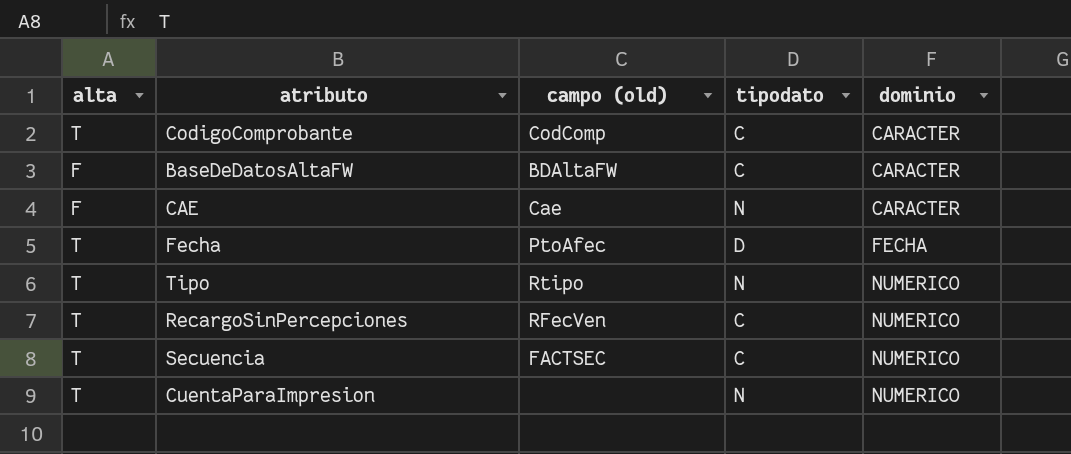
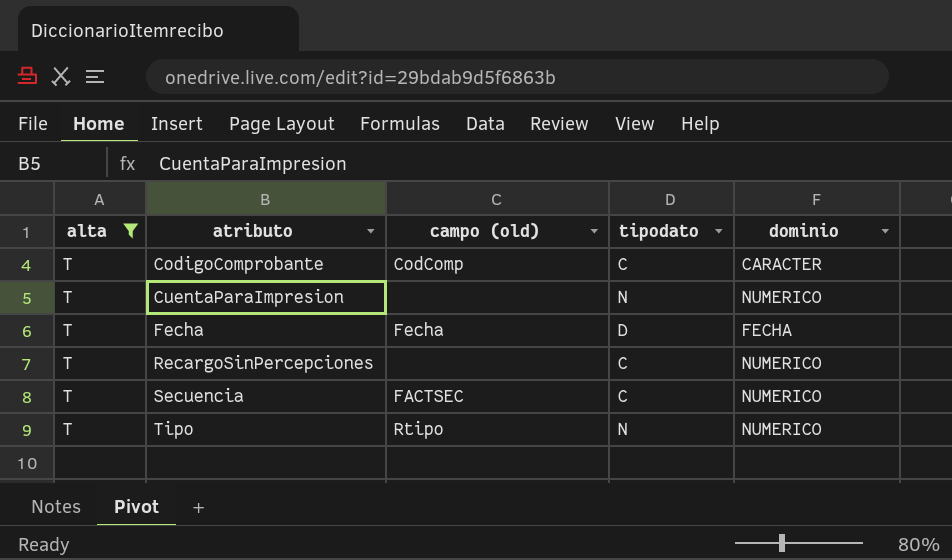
filter: none -> alta = T
row order: dominio ascending -> atributo ascending
Fecha | campo (old): PtoAfec -> Fecha
RecargoSinPercepciones | campo (old): RFecVen -> none

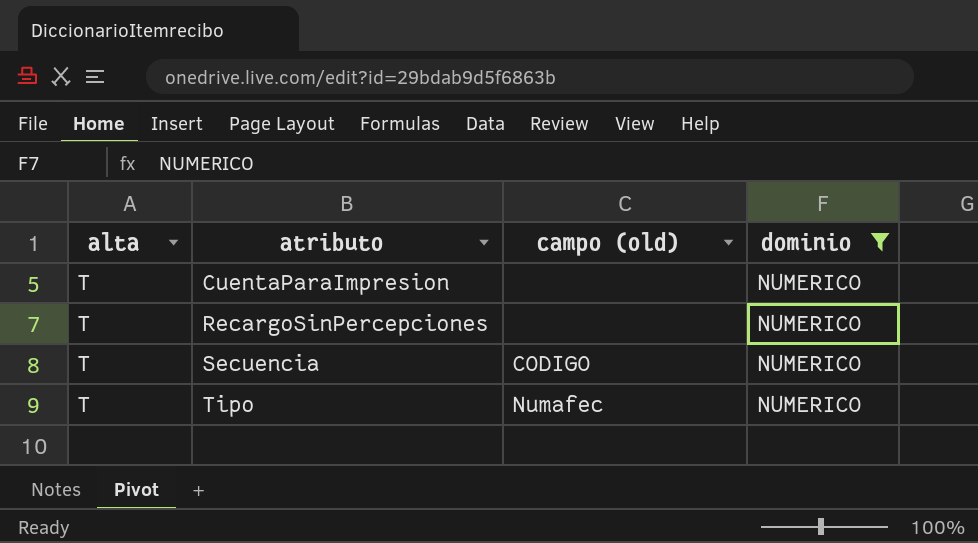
filter: alta = T -> dominio = NUMERICO
column tipodato | position: 4 -> none
Secuencia | campo (old): FACTSEC -> CODIGO
Tipo | campo (old): Rtipo -> Numafec

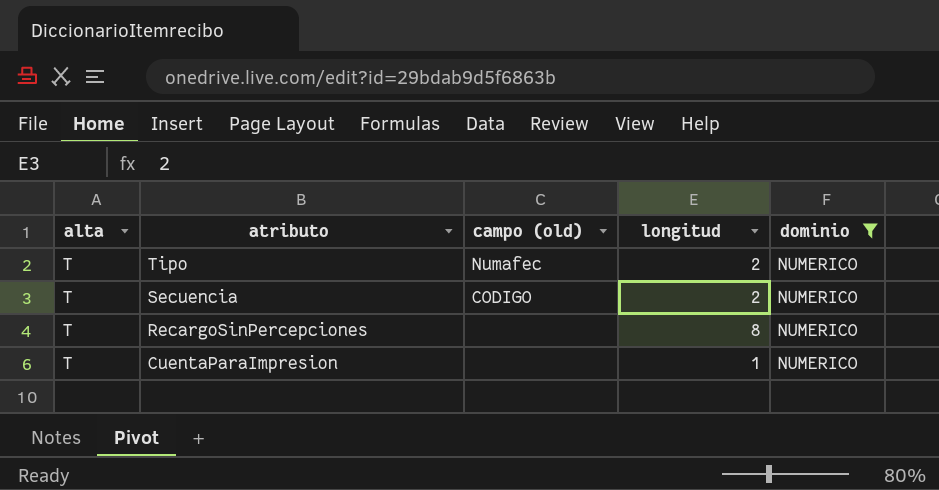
row order: atributo ascending -> atributo descending
column longitud | position: none -> 4

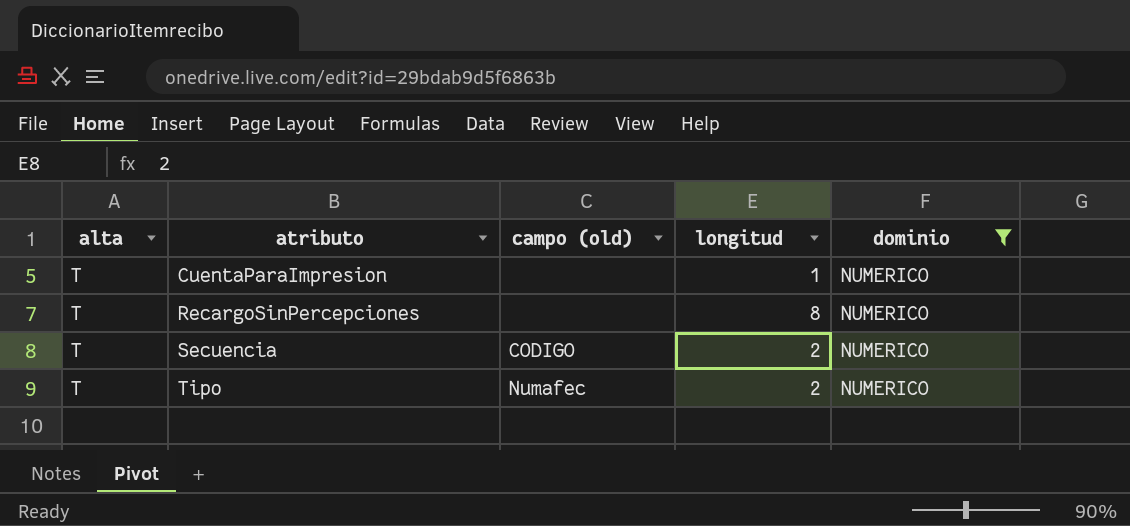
row order: atributo descending -> atributo ascending

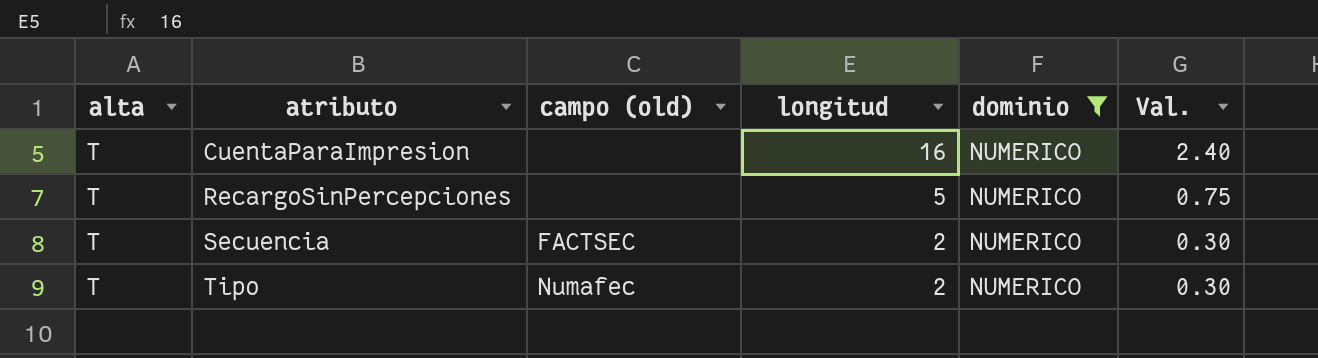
column Val. | formula: none -> [longitud] * 0.15
CuentaParaImpresion | longitud: 1 -> 16
RecargoSinPercepciones | longitud: 8 -> 5
Secuencia | campo (old): CODIGO -> FACTSEC

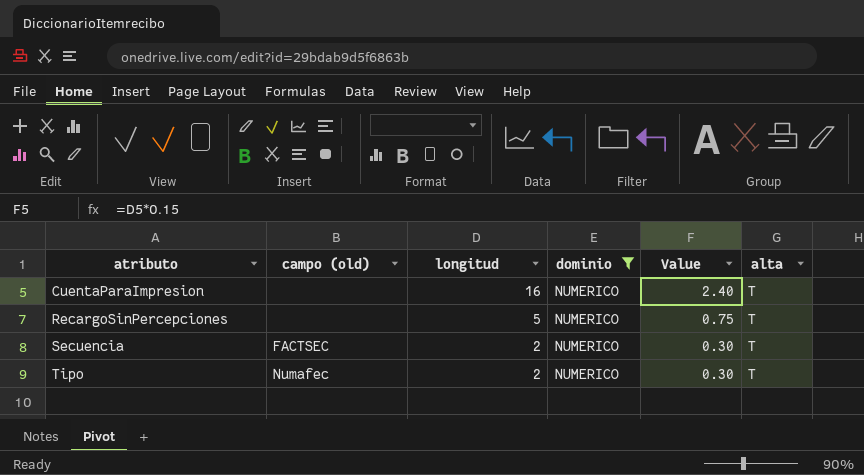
column name: Val. -> Value
column alta | position: 1 -> 6

